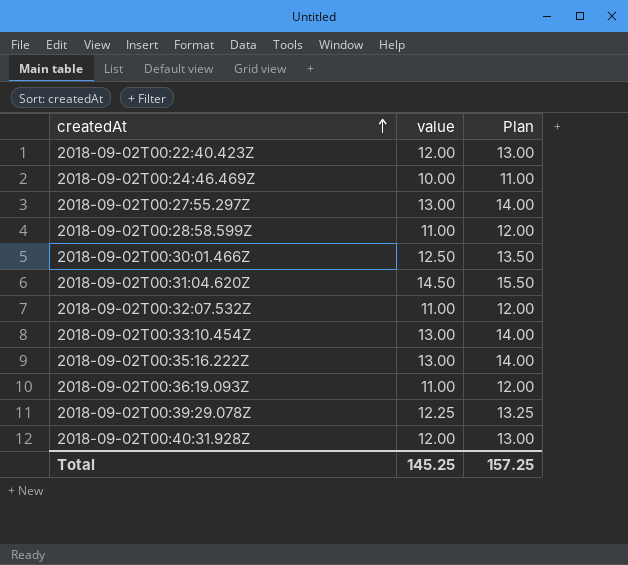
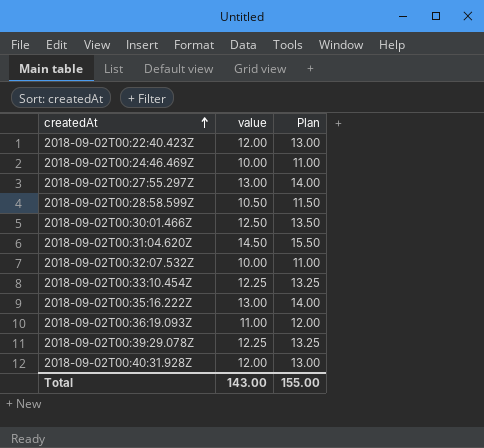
2018-09-02T00:28:58.599Z | value: 11.00 -> 10.50
2018-09-02T00:28:58.599Z | Plan: 12.00 -> 11.50
2018-09-02T00:32:07.532Z | value: 11.00 -> 10.00
2018-09-02T00:32:07.532Z | Plan: 12.00 -> 11.00
2018-09-02T00:33:10.454Z | value: 13.00 -> 12.25
2018-09-02T00:33:10.454Z | Plan: 14.00 -> 13.25
Total | value: 145.25 -> 143.00
Total | Plan: 157.25 -> 155.00

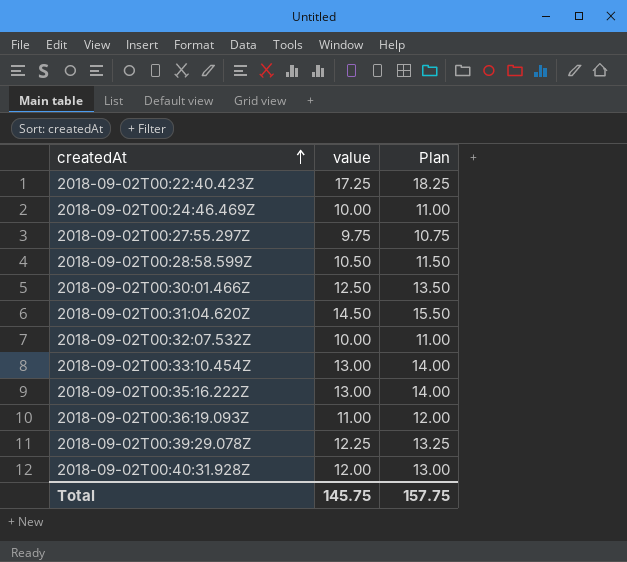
2018-09-02T00:22:40.423Z | value: 12.00 -> 17.25
2018-09-02T00:22:40.423Z | Plan: 13.00 -> 18.25
2018-09-02T00:27:55.297Z | value: 13.00 -> 9.75
2018-09-02T00:27:55.297Z | Plan: 14.00 -> 10.75
2018-09-02T00:33:10.454Z | value: 12.25 -> 13.00
2018-09-02T00:33:10.454Z | Plan: 13.25 -> 14.00
Total | value: 143.00 -> 145.75
Total | Plan: 155.00 -> 157.75

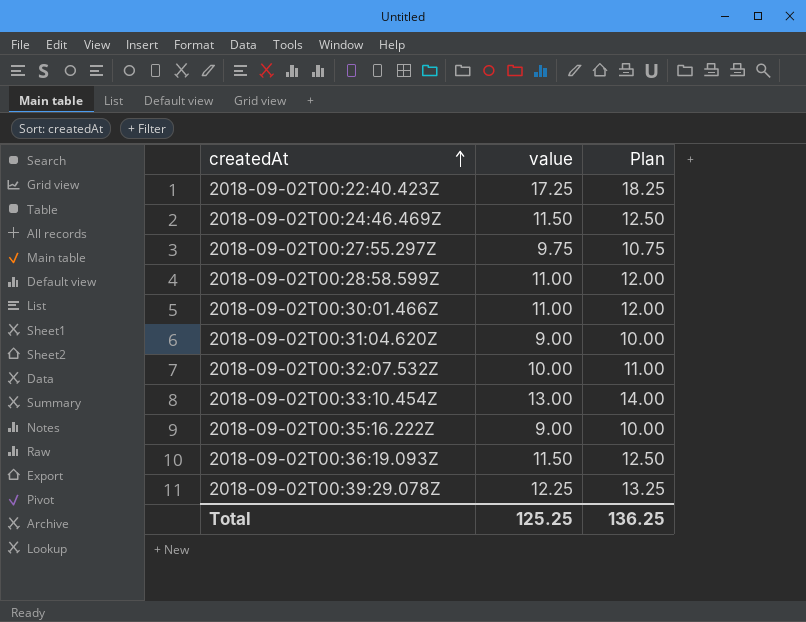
row 2018-09-02T00:40:31.928Z: 12.00 | 13.00 -> none
2018-09-02T00:24:46.469Z | value: 10.00 -> 11.50
2018-09-02T00:24:46.469Z | Plan: 11.00 -> 12.50
2018-09-02T00:28:58.599Z | value: 10.50 -> 11.00
2018-09-02T00:28:58.599Z | Plan: 11.50 -> 12.00
2018-09-02T00:30:01.466Z | value: 12.50 -> 11.00
2018-09-02T00:30:01.466Z | Plan: 13.50 -> 12.00
2018-09-02T00:31:04.620Z | value: 14.50 -> 9.00
2018-09-02T00:31:04.620Z | Plan: 15.50 -> 10.00
2018-09-02T00:35:16.222Z | value: 13.00 -> 9.00
2018-09-02T00:35:16.222Z | Plan: 14.00 -> 10.00
2018-09-02T00:36:19.093Z | value: 11.00 -> 11.50
2018-09-02T00:36:19.093Z | Plan: 12.00 -> 12.50
Total | value: 145.75 -> 125.25
Total | Plan: 157.75 -> 136.25

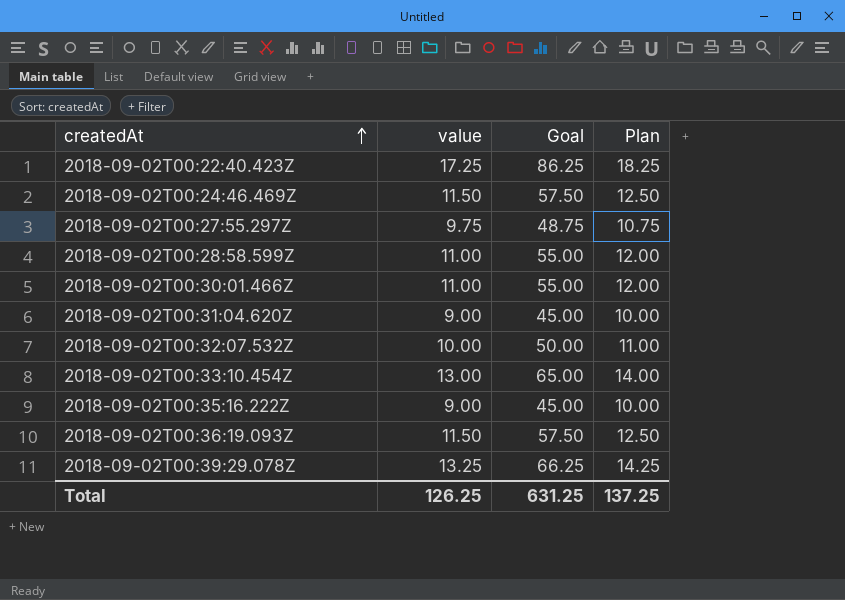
column Goal | formula: none -> [value] * 5
2018-09-02T00:39:29.078Z | value: 12.25 -> 13.25
2018-09-02T00:39:29.078Z | Plan: 13.25 -> 14.25
Total | value: 125.25 -> 126.25
Total | Plan: 136.25 -> 137.25

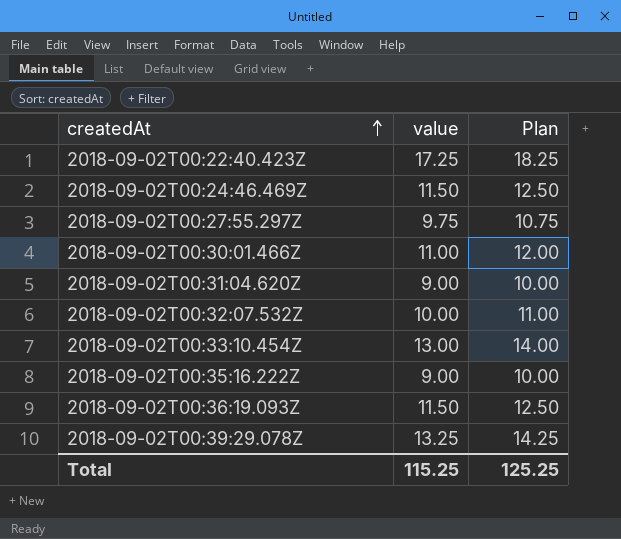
column Goal | formula: [value] * 5 -> none
row 2018-09-02T00:28:58.599Z: 11.00 | 55.00 | 12.00 -> none
Total | value: 126.25 -> 115.25
Total | Plan: 137.25 -> 125.25

